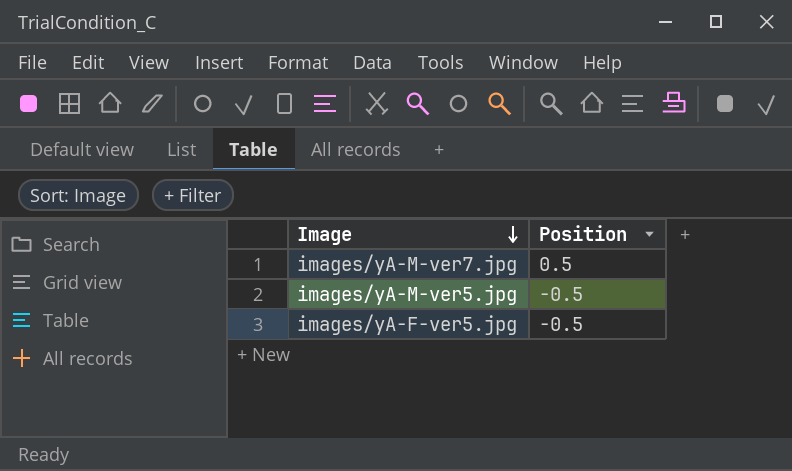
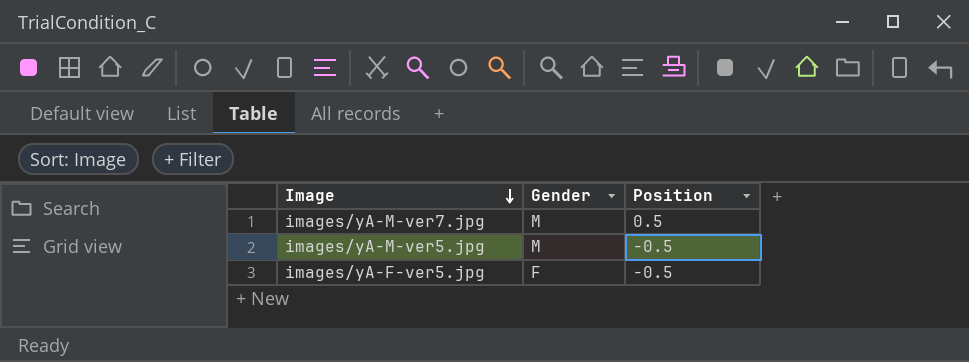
column Gender | position: none -> 2

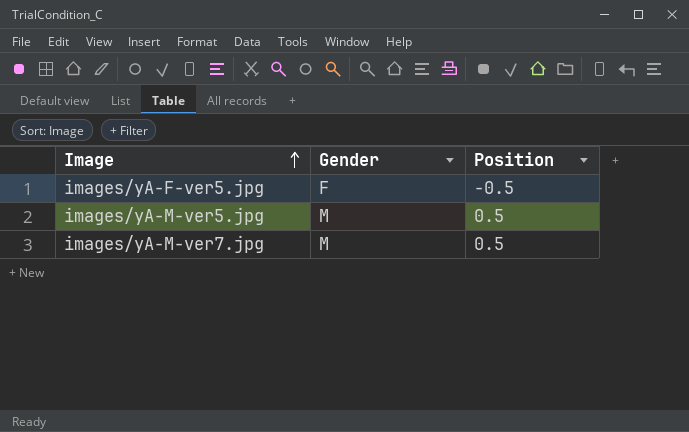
row order: Image descending -> Image ascending
images/yA-M-ver5.jpg | Position: -0.5 -> 0.5

